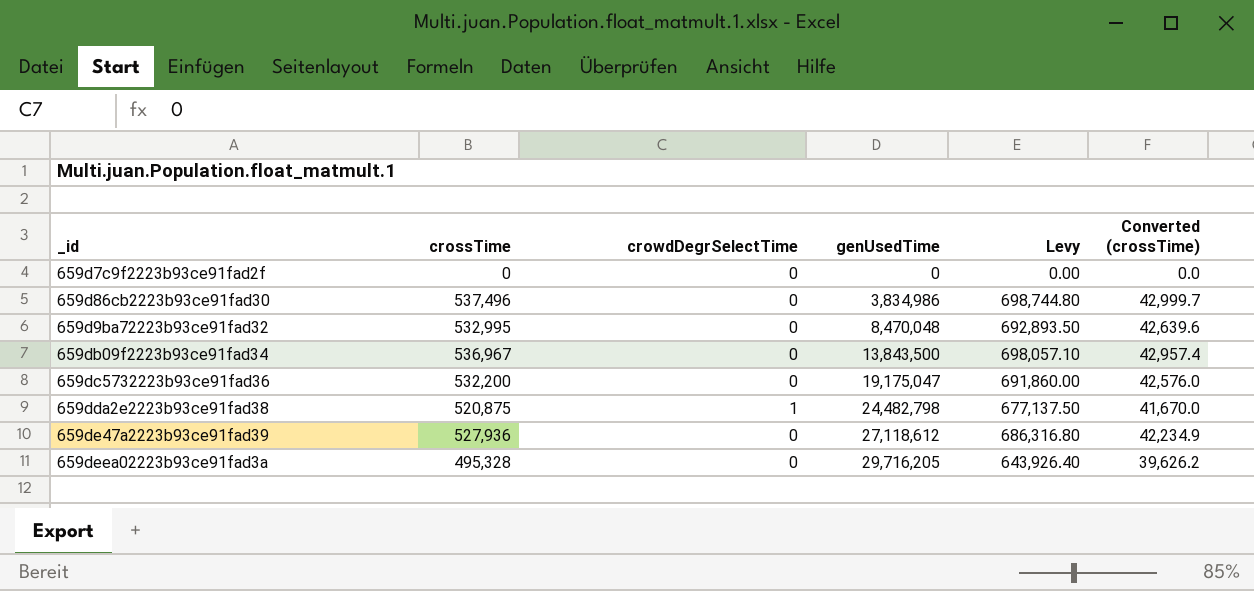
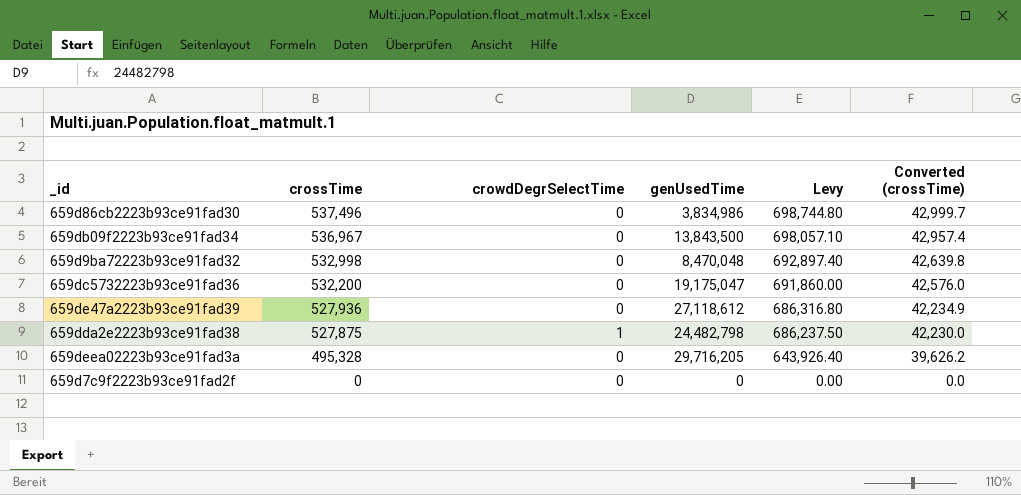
row order: genUsedTime ascending -> crossTime descending
659d9ba72223b93ce91fad32 | crossTime: 532,995 -> 532,998
659d9ba72223b93ce91fad32 | Levy: 692,893.50 -> 692,897.40
659d9ba72223b93ce91fad32 | Converted (crossTime): 42,639.6 -> 42,639.8
659dda2e2223b93ce91fad38 | crossTime: 520,875 -> 527,875
659dda2e2223b93ce91fad38 | Levy: 677,137.50 -> 686,237.50
659dda2e2223b93ce91fad38 | Converted (crossTime): 41,670.0 -> 42,230.0

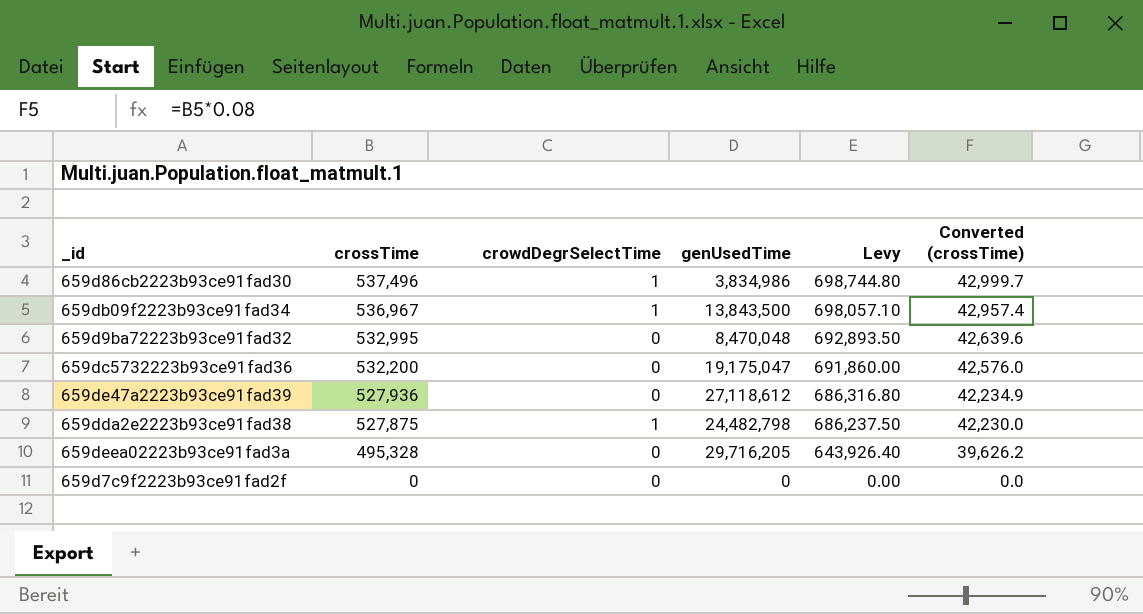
659d86cb2223b93ce91fad30 | crowdDegrSelectTime: 0 -> 1
659db09f2223b93ce91fad34 | crowdDegrSelectTime: 0 -> 1
659d9ba72223b93ce91fad32 | crossTime: 532,998 -> 532,995
659d9ba72223b93ce91fad32 | Levy: 692,897.40 -> 692,893.50
659d9ba72223b93ce91fad32 | Converted (crossTime): 42,639.8 -> 42,639.6

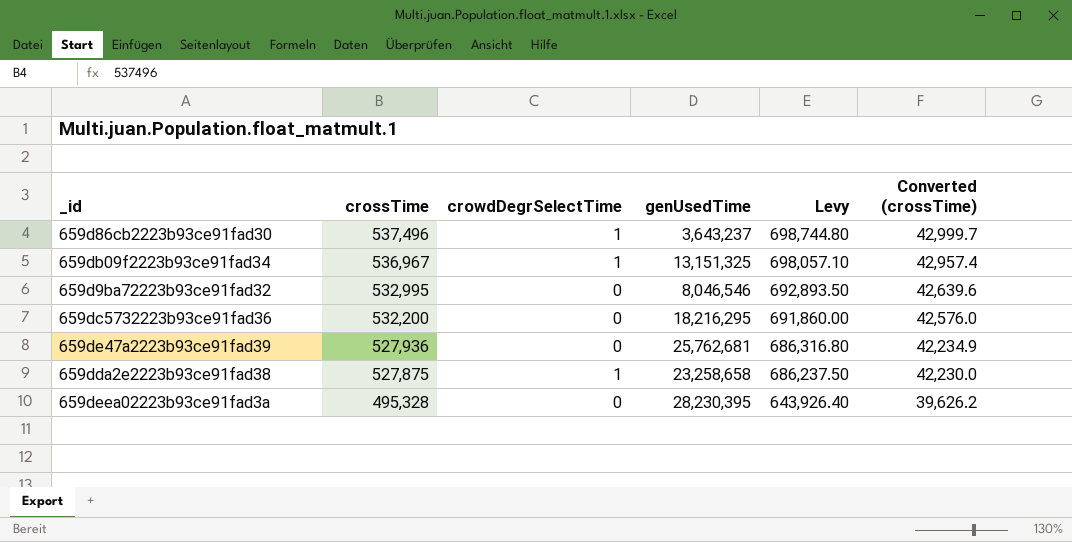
row 659d7c9f2223b93ce91fad2f: 0 | 0 | 0 | 0.00 | 0.0 -> none
659d86cb2223b93ce91fad30 | genUsedTime: 3,834,986 -> 3,643,237
659db09f2223b93ce91fad34 | genUsedTime: 13,843,500 -> 13,151,325
659d9ba72223b93ce91fad32 | genUsedTime: 8,470,048 -> 8,046,546
659dc5732223b93ce91fad36 | genUsedTime: 19,175,047 -> 18,216,295
659de47a2223b93ce91fad39 | genUsedTime: 27,118,612 -> 25,762,681
659dda2e2223b93ce91fad38 | genUsedTime: 24,482,798 -> 23,258,658
659deea02223b93ce91fad3a | genUsedTime: 29,716,205 -> 28,230,395

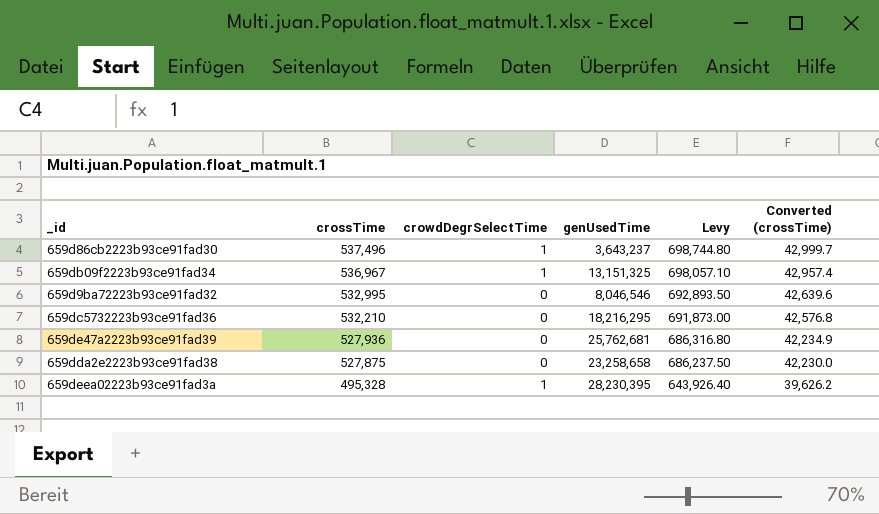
659dc5732223b93ce91fad36 | crossTime: 532,200 -> 532,210
659dc5732223b93ce91fad36 | Levy: 691,860.00 -> 691,873.00
659dc5732223b93ce91fad36 | Converted (crossTime): 42,576.0 -> 42,576.8
659dda2e2223b93ce91fad38 | crowdDegrSelectTime: 1 -> 0
659deea02223b93ce91fad3a | crowdDegrSelectTime: 0 -> 1

